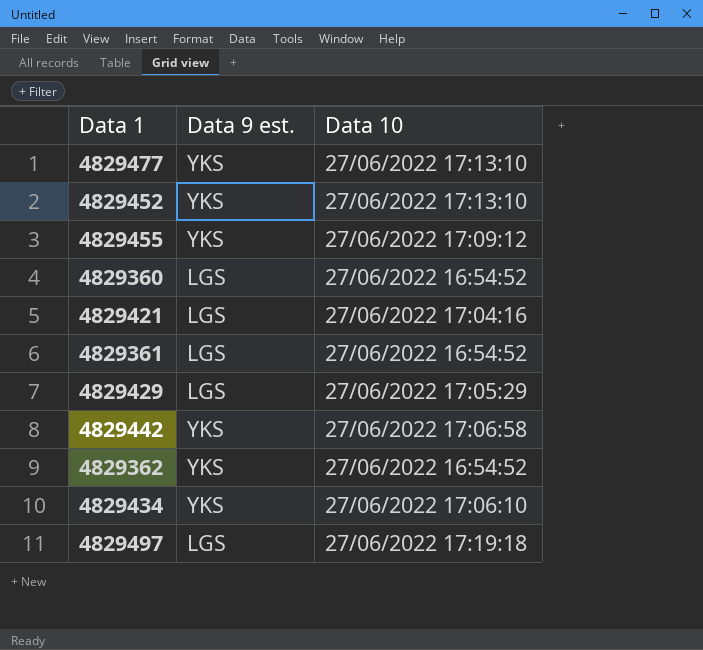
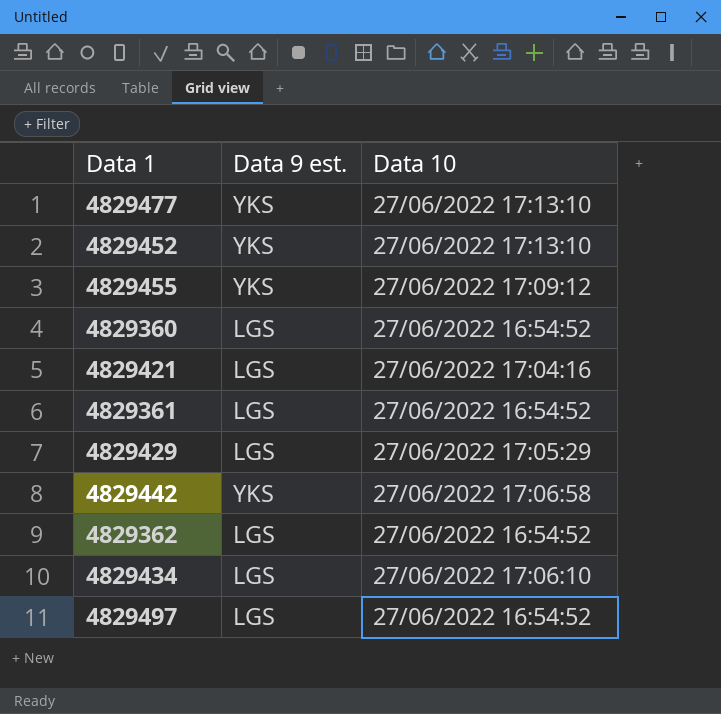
4829362 | Data 9 est.: YKS -> LGS
4829434 | Data 9 est.: YKS -> LGS
4829497 | Data 10: 27/06/2022 17:19:18 -> 27/06/2022 16:54:52

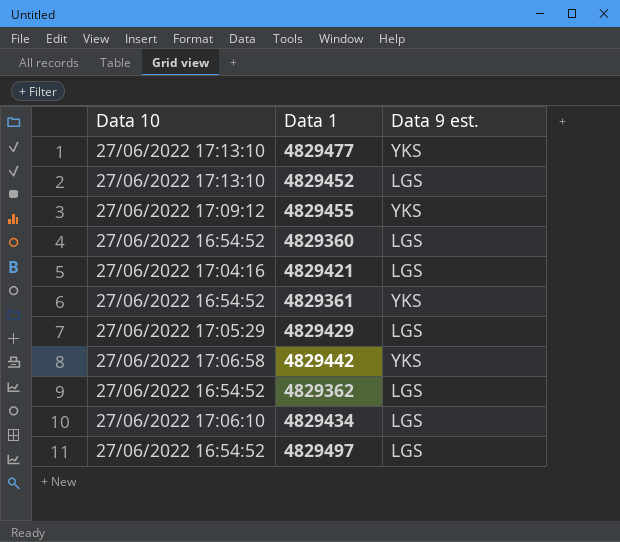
column Data 10 | position: 3 -> 1
4829452 | Data 9 est.: YKS -> LGS
4829361 | Data 9 est.: LGS -> YKS

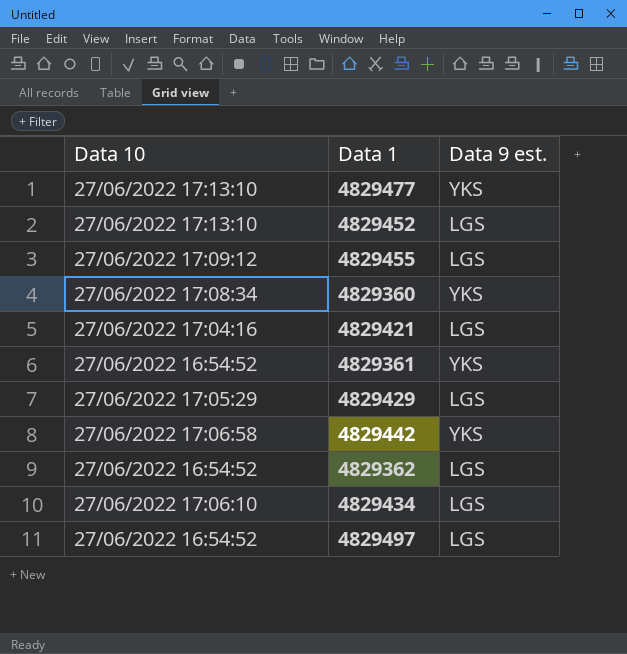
4829455 | Data 9 est.: YKS -> LGS
4829360 | Data 10: 27/06/2022 16:54:52 -> 27/06/2022 17:08:34
4829360 | Data 9 est.: LGS -> YKS

